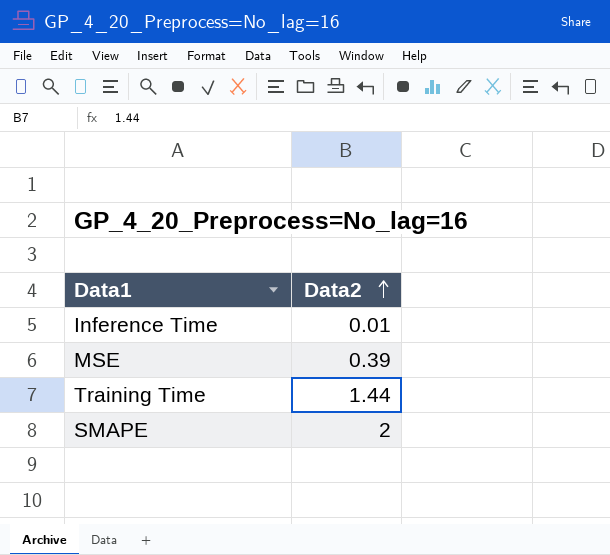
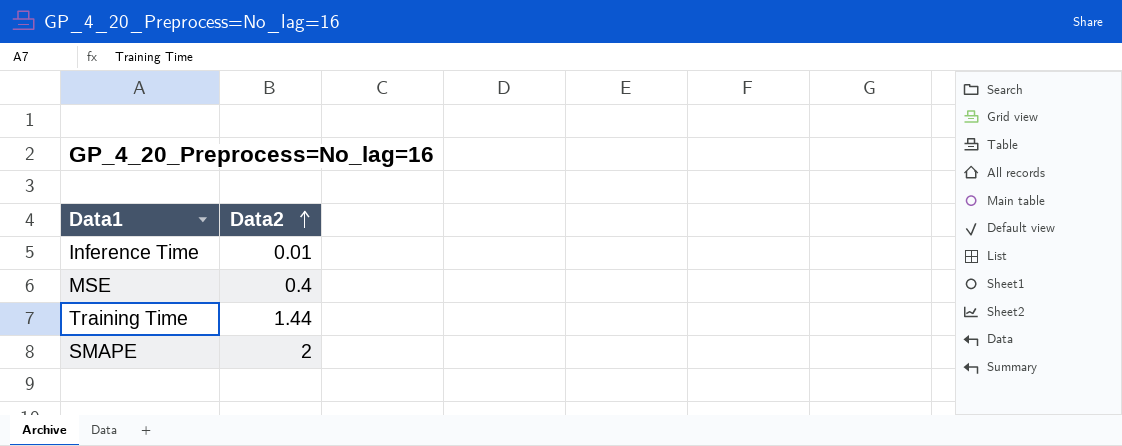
MSE | Data2: 0.39 -> 0.4

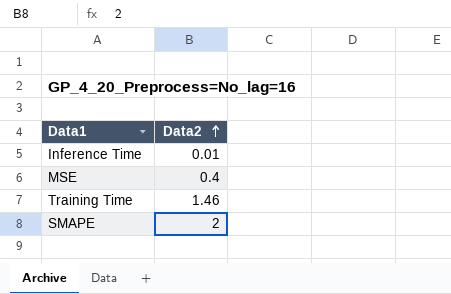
Training Time | Data2: 1.44 -> 1.46

